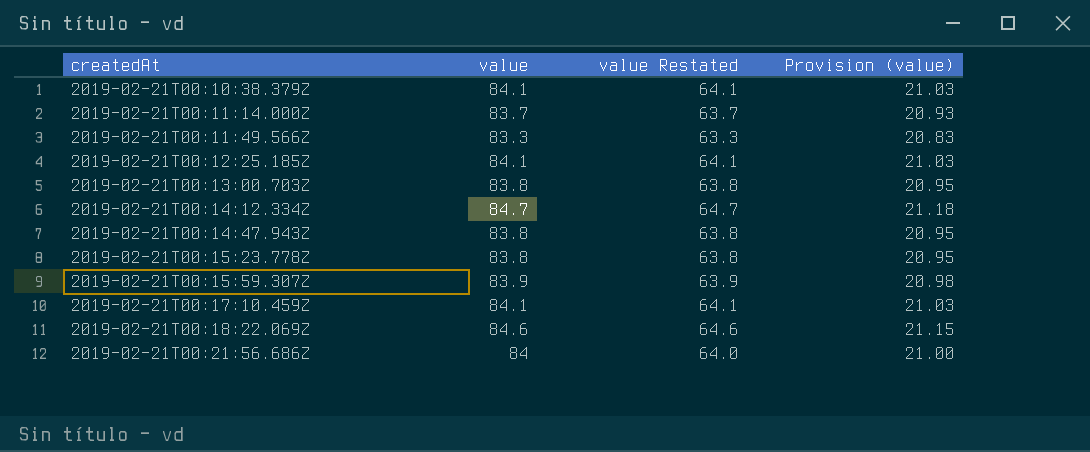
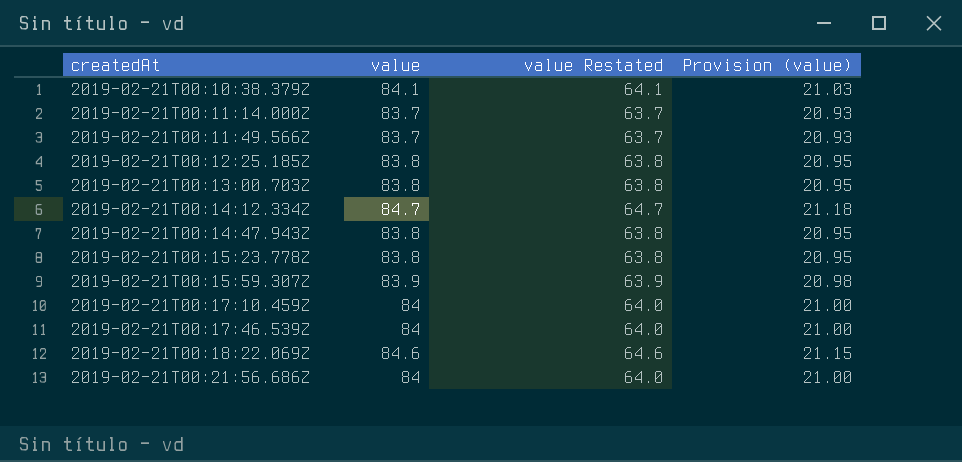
2019-02-21T00:11:49.566Z | value: 83.3 -> 83.7
2019-02-21T00:11:49.566Z | value Restated: 63.3 -> 63.7
2019-02-21T00:11:49.566Z | Provision (value): 20.83 -> 20.93
2019-02-21T00:12:25.185Z | value: 84.1 -> 83.8
2019-02-21T00:12:25.185Z | value Restated: 64.1 -> 63.8
2019-02-21T00:12:25.185Z | Provision (value): 21.03 -> 20.95
2019-02-21T00:17:10.459Z | value: 84.1 -> 84
2019-02-21T00:17:10.459Z | value Restated: 64.1 -> 64.0
2019-02-21T00:17:10.459Z | Provision (value): 21.03 -> 21.00
row 2019-02-21T00:17:46.539Z: none -> 84 | 64.0 | 21.00

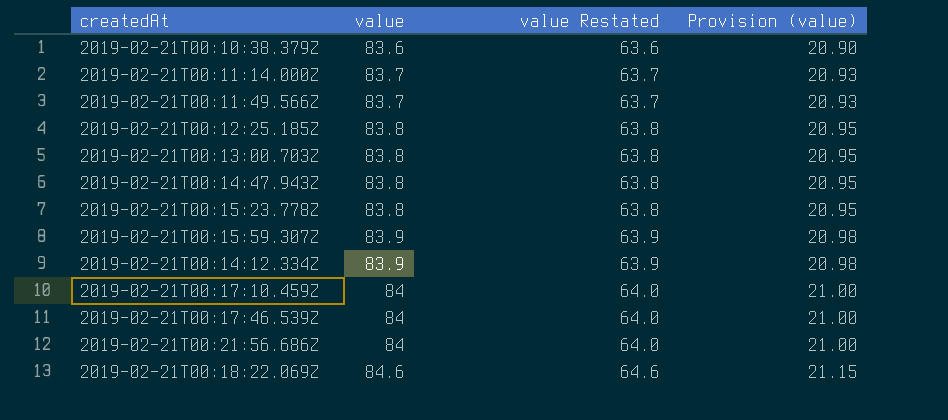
row order: createdAt ascending -> value ascending
2019-02-21T00:10:38.379Z | value: 84.1 -> 83.6
2019-02-21T00:10:38.379Z | value Restated: 64.1 -> 63.6
2019-02-21T00:10:38.379Z | Provision (value): 21.03 -> 20.90
2019-02-21T00:14:12.334Z | value: 84.7 -> 83.9
2019-02-21T00:14:12.334Z | value Restated: 64.7 -> 63.9
2019-02-21T00:14:12.334Z | Provision (value): 21.18 -> 20.98

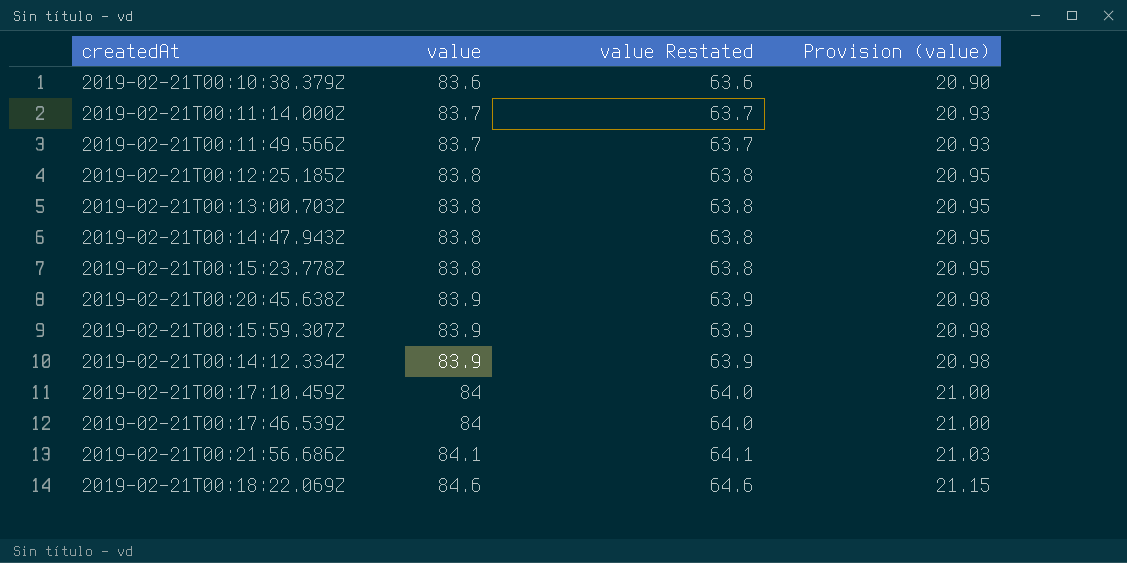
row 2019-02-21T00:20:45.638Z: none -> 83.9 | 63.9 | 20.98
2019-02-21T00:21:56.686Z | value: 84 -> 84.1
2019-02-21T00:21:56.686Z | value Restated: 64.0 -> 64.1
2019-02-21T00:21:56.686Z | Provision (value): 21.00 -> 21.03

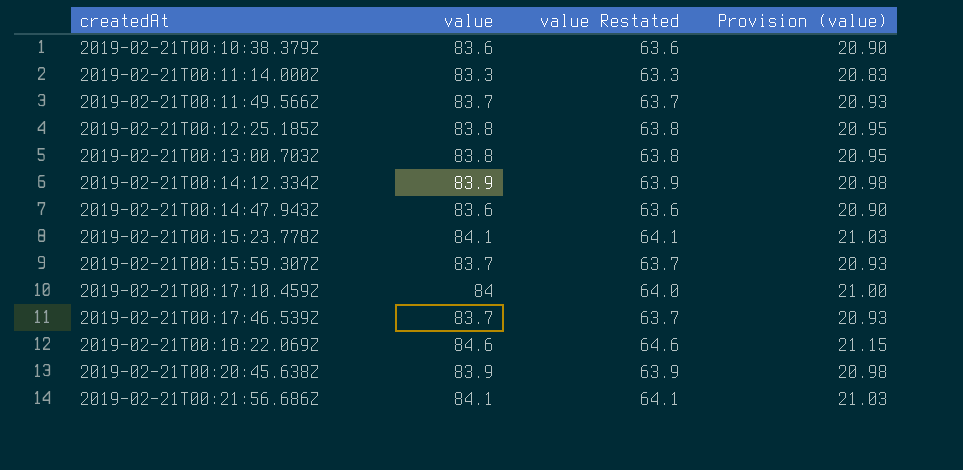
row order: value ascending -> createdAt ascending
2019-02-21T00:11:14.000Z | value: 83.7 -> 83.3
2019-02-21T00:11:14.000Z | value Restated: 63.7 -> 63.3
2019-02-21T00:11:14.000Z | Provision (value): 20.93 -> 20.83
2019-02-21T00:14:47.943Z | value: 83.8 -> 83.6
2019-02-21T00:14:47.943Z | value Restated: 63.8 -> 63.6
2019-02-21T00:14:47.943Z | Provision (value): 20.95 -> 20.90
2019-02-21T00:15:23.778Z | value: 83.8 -> 84.1
2019-02-21T00:15:23.778Z | value Restated: 63.8 -> 64.1
2019-02-21T00:15:23.778Z | Provision (value): 20.95 -> 21.03
2019-02-21T00:15:59.307Z | value: 83.9 -> 83.7
2019-02-21T00:15:59.307Z | value Restated: 63.9 -> 63.7
2019-02-21T00:15:59.307Z | Provision (value): 20.98 -> 20.93
2019-02-21T00:17:46.539Z | value: 84 -> 83.7
2019-02-21T00:17:46.539Z | value Restated: 64.0 -> 63.7
2019-02-21T00:17:46.539Z | Provision (value): 21.00 -> 20.93

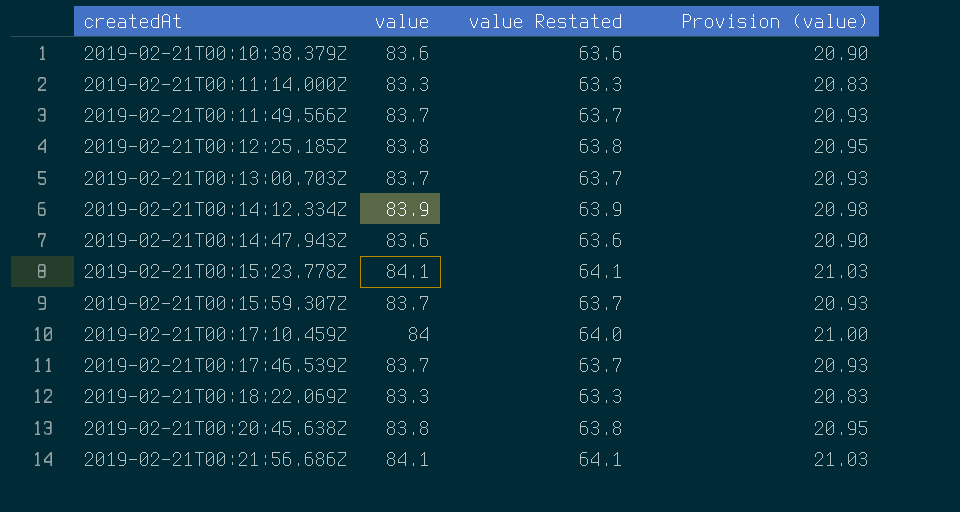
2019-02-21T00:13:00.703Z | value: 83.8 -> 83.7
2019-02-21T00:13:00.703Z | value Restated: 63.8 -> 63.7
2019-02-21T00:13:00.703Z | Provision (value): 20.95 -> 20.93
2019-02-21T00:18:22.069Z | value: 84.6 -> 83.3
2019-02-21T00:18:22.069Z | value Restated: 64.6 -> 63.3
2019-02-21T00:18:22.069Z | Provision (value): 21.15 -> 20.83
2019-02-21T00:20:45.638Z | value: 83.9 -> 83.8
2019-02-21T00:20:45.638Z | value Restated: 63.9 -> 63.8
2019-02-21T00:20:45.638Z | Provision (value): 20.98 -> 20.95

